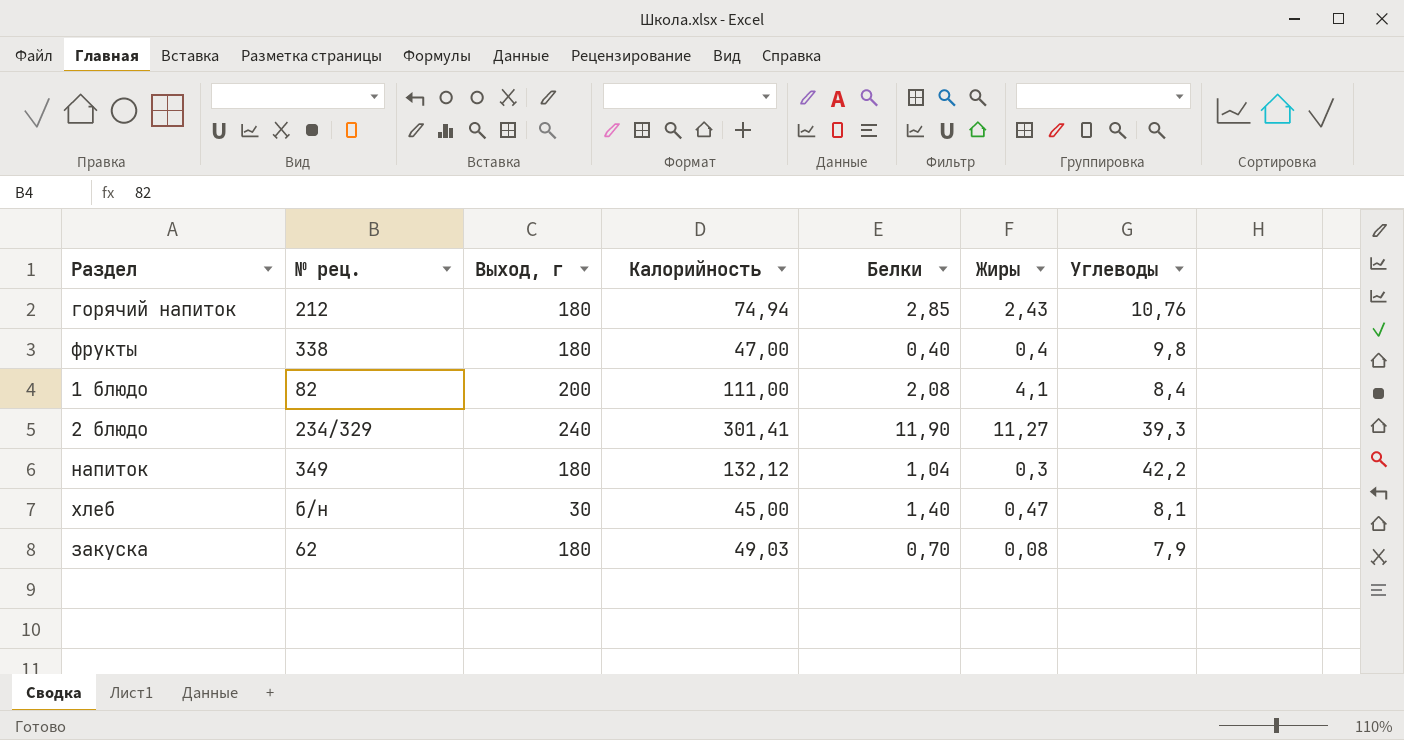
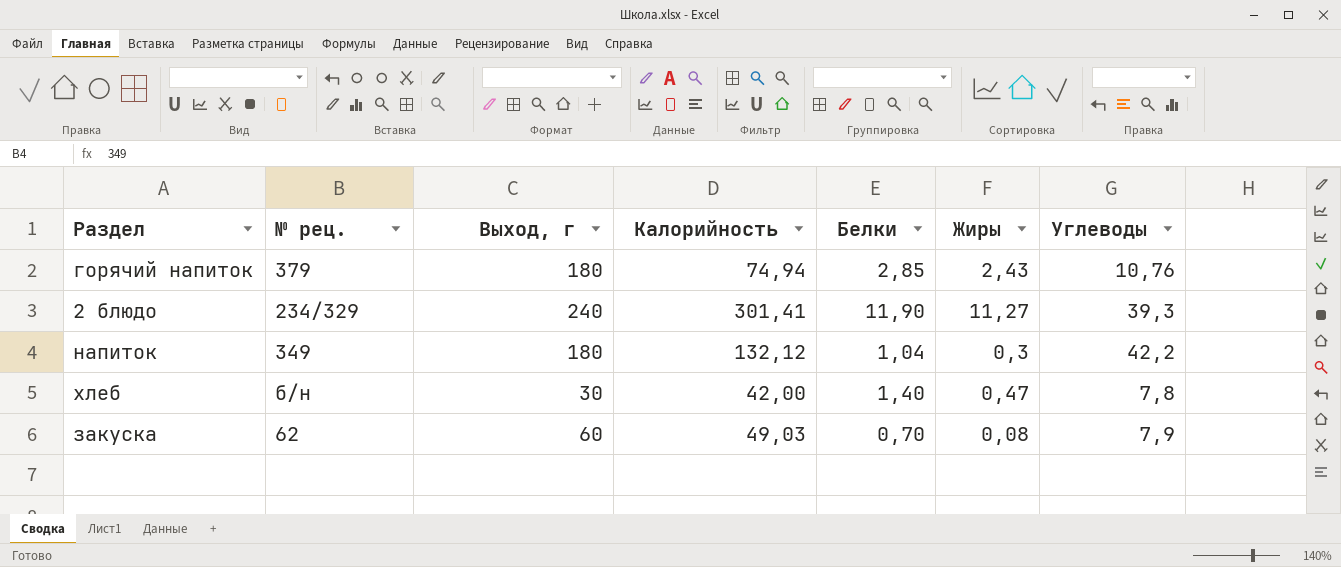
row фрукты: 338 | 180 | 47,00 | 0,40 | 0,4 | 9,8 -> none
row 1 блюдо: 82 | 200 | 111,00 | 2,08 | 4,1 | 8,4 -> none
горячий напиток | № рец.: 212 -> 379
хлеб | Калорийность: 45,00 -> 42,00
хлеб | Углеводы: 8,1 -> 7,8
закуска | Выход, г: 180 -> 60

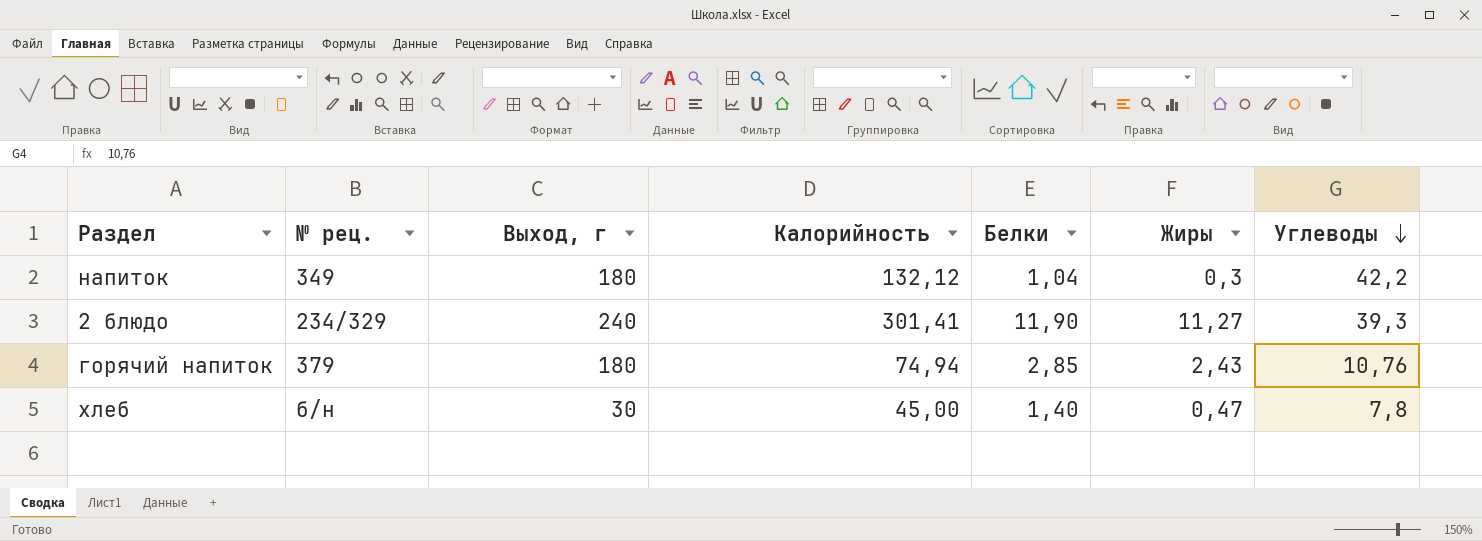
row order: none -> Углеводы descending
row закуска: 62 | 60 | 49,03 | 0,70 | 0,08 | 7,9 -> none
хлеб | Калорийность: 42,00 -> 45,00

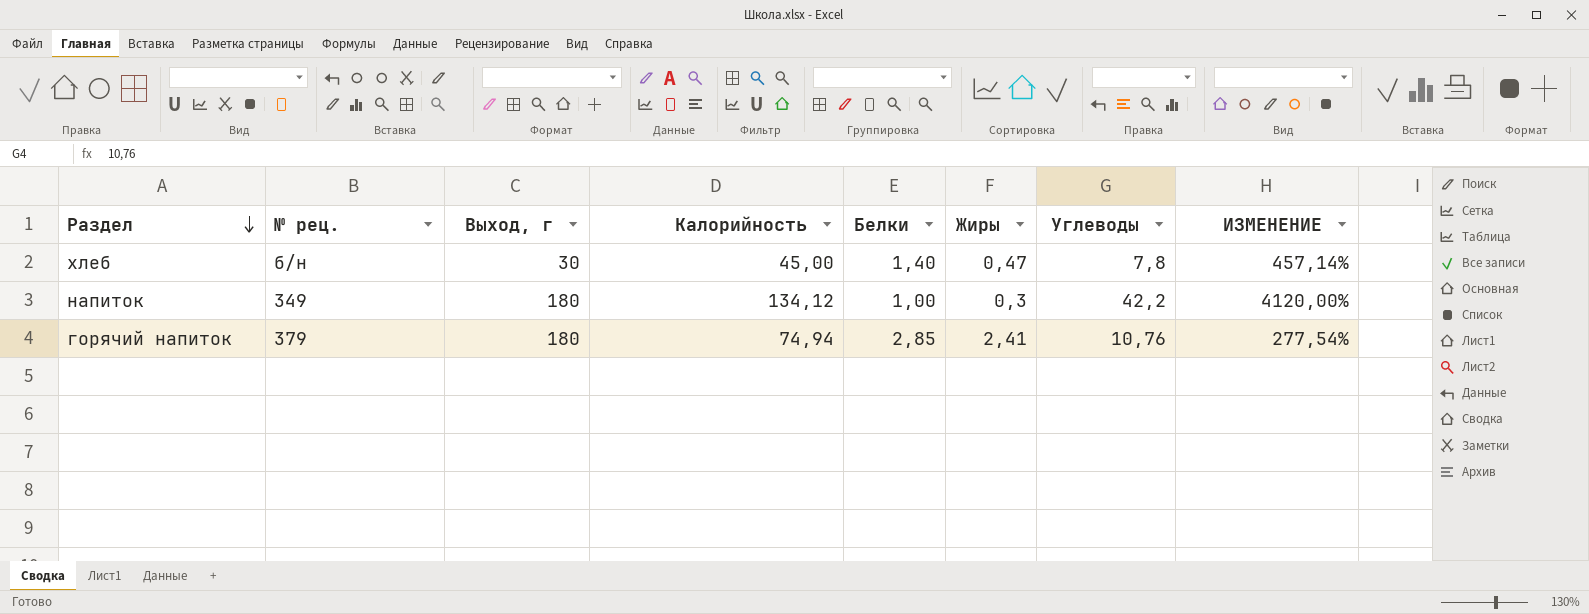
row order: Углеводы descending -> Раздел descending
column ИЗМЕНЕНИЕ | formula: none -> ([Углеводы] - [Белки]) / [Белки]
row 2 блюдо: 234/329 | 240 | 301,41 | 11,90 | 11,27 | 39,3 -> none
напиток | Калорийность: 132,12 -> 134,12
напиток | Белки: 1,04 -> 1,00
горячий напиток | Жиры: 2,43 -> 2,41

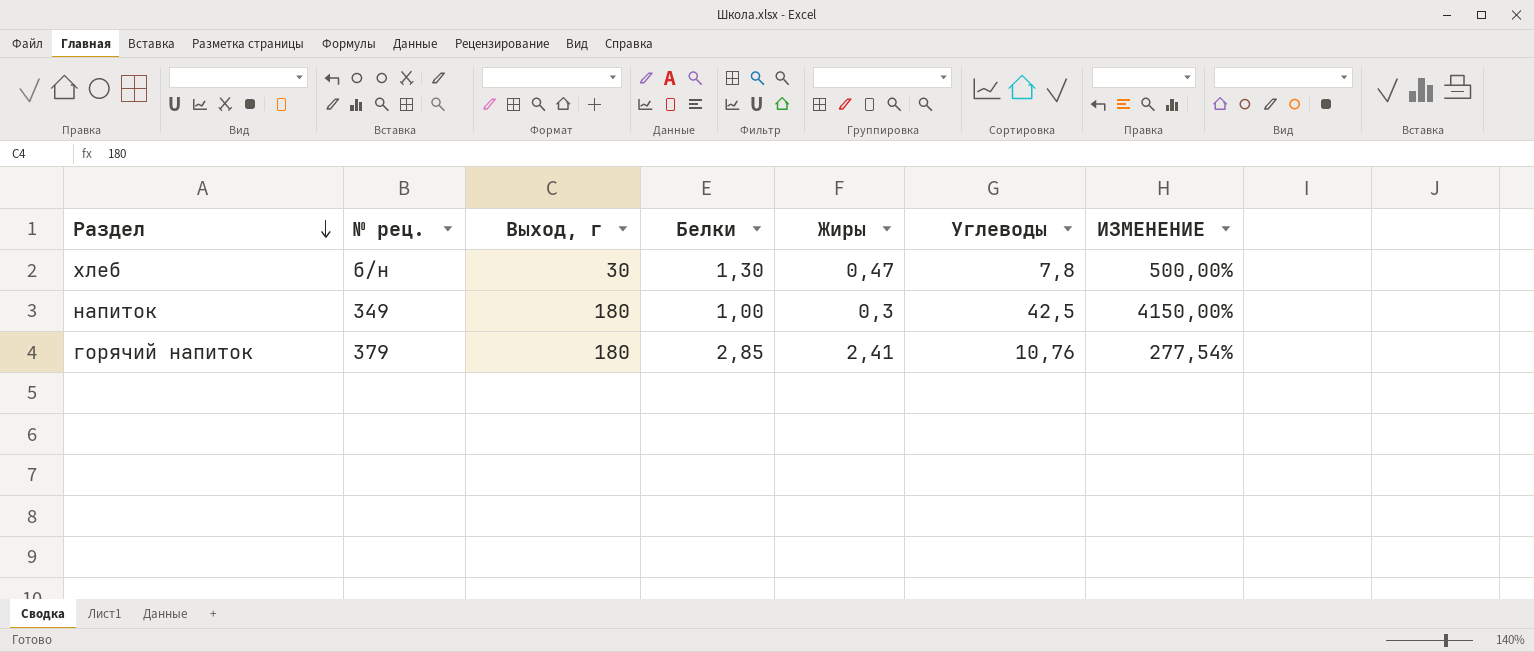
column Калорийность | position: 4 -> none
хлеб | Белки: 1,40 -> 1,30
хлеб | ИЗМЕНЕНИЕ: 457,14% -> 500,00%
напиток | Углеводы: 42,2 -> 42,5
напиток | ИЗМЕНЕНИЕ: 4120,00% -> 4150,00%

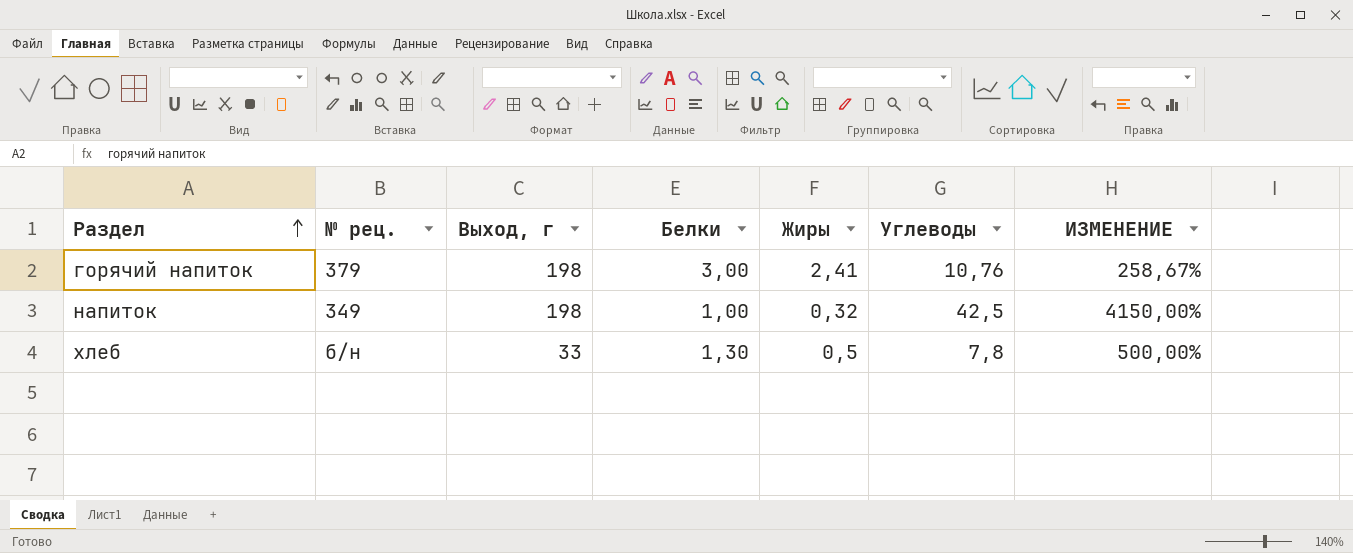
row order: Раздел descending -> Раздел ascending
горячий напиток | Выход, г: 180 -> 198
горячий напиток | Белки: 2,85 -> 3,00
горячий напиток | ИЗМЕНЕНИЕ: 277,54% -> 258,67%
напиток | Выход, г: 180 -> 198
напиток | Жиры: 0,3 -> 0,32
хлеб | Выход, г: 30 -> 33
хлеб | Жиры: 0,47 -> 0,5

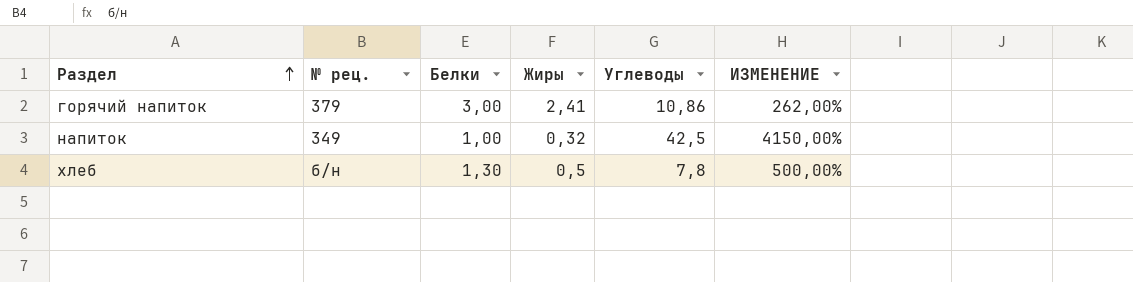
column Выход, г | position: 3 -> none
горячий напиток | Углеводы: 10,76 -> 10,86
горячий напиток | ИЗМЕНЕНИЕ: 258,67% -> 262,00%

